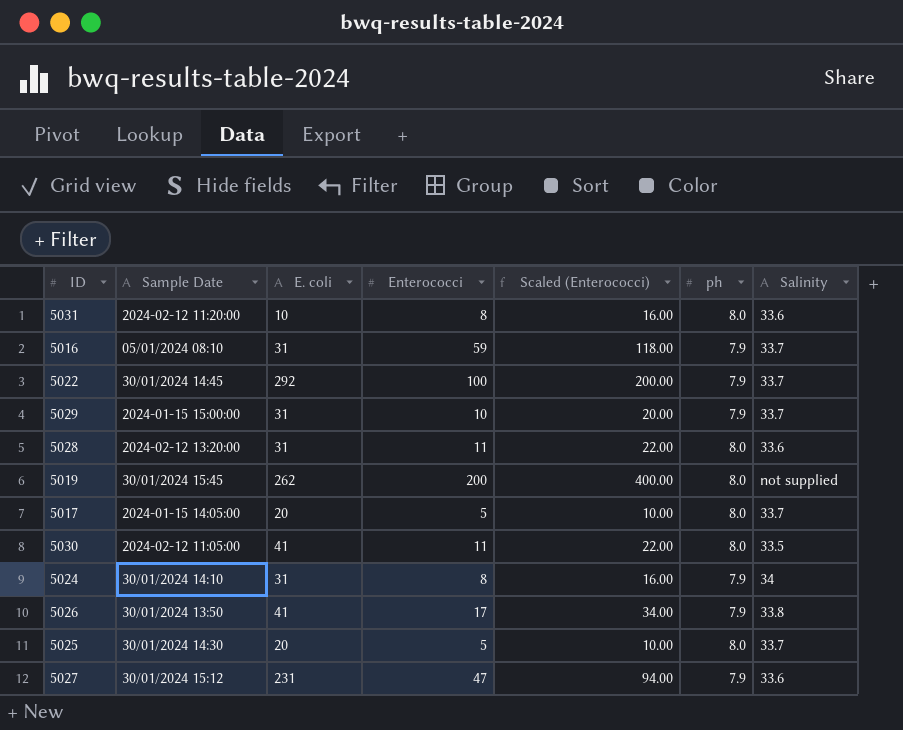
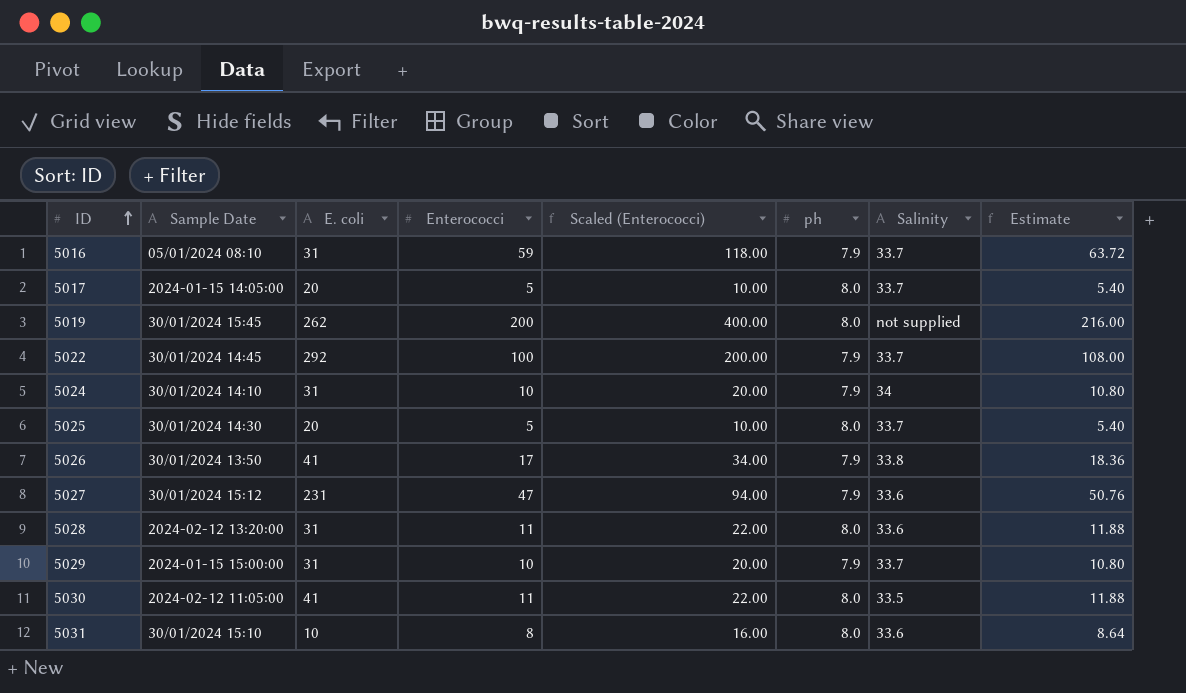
row order: none -> ID ascending
column Estimate | formula: none -> [Enterococci] * 1.08
5024 | Enterococci: 8 -> 10
5024 | Scaled (Enterococci): 16.00 -> 20.00
5031 | Sample Date: 2024-02-12 11:20:00 -> 30/01/2024 15:10

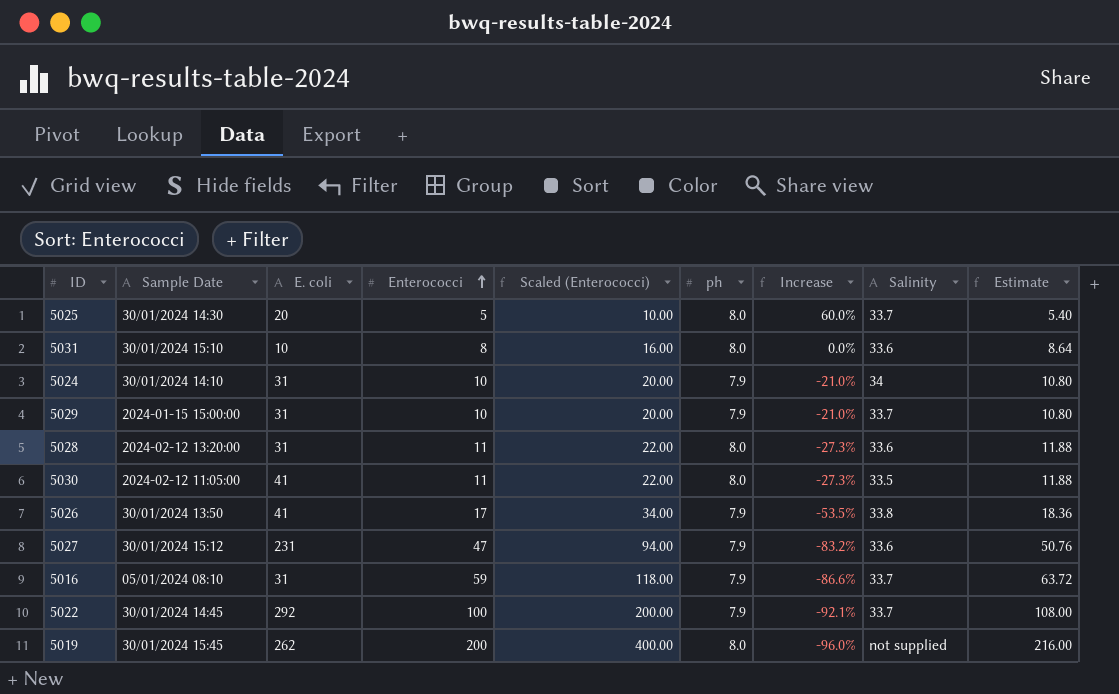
row order: ID ascending -> Enterococci ascending
column Increase | formula: none -> ([ph] - [Enterococci]) / [Enterococci]
row 5017: 2024-01-15 14:05:00 | 20 | 5 | 10.00 | 8.0 | 33.7 | 5.40 -> none

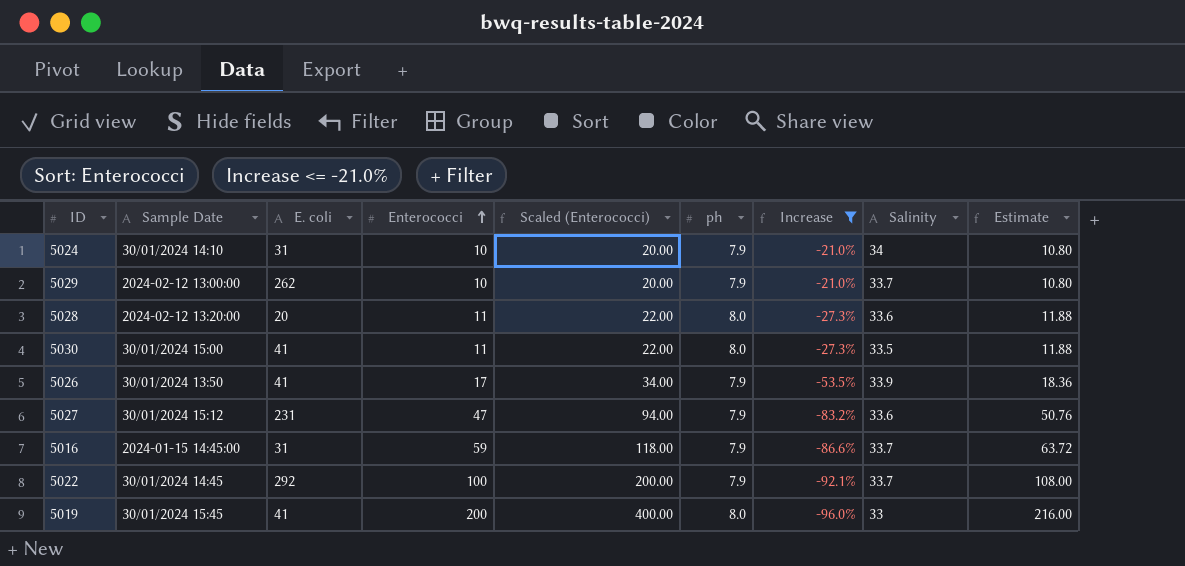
filter: none -> Increase <= -21.0%
5029 | Sample Date: 2024-01-15 15:00:00 -> 2024-02-12 13:00:00
5029 | E. coli: 31 -> 262
5028 | E. coli: 31 -> 20
5030 | Sample Date: 2024-02-12 11:05:00 -> 30/01/2024 15:00
5026 | Salinity: 33.8 -> 33.9
5016 | Sample Date: 05/01/2024 08:10 -> 2024-01-15 14:45:00
5019 | E. coli: 262 -> 41
5019 | Salinity: not supplied -> 33

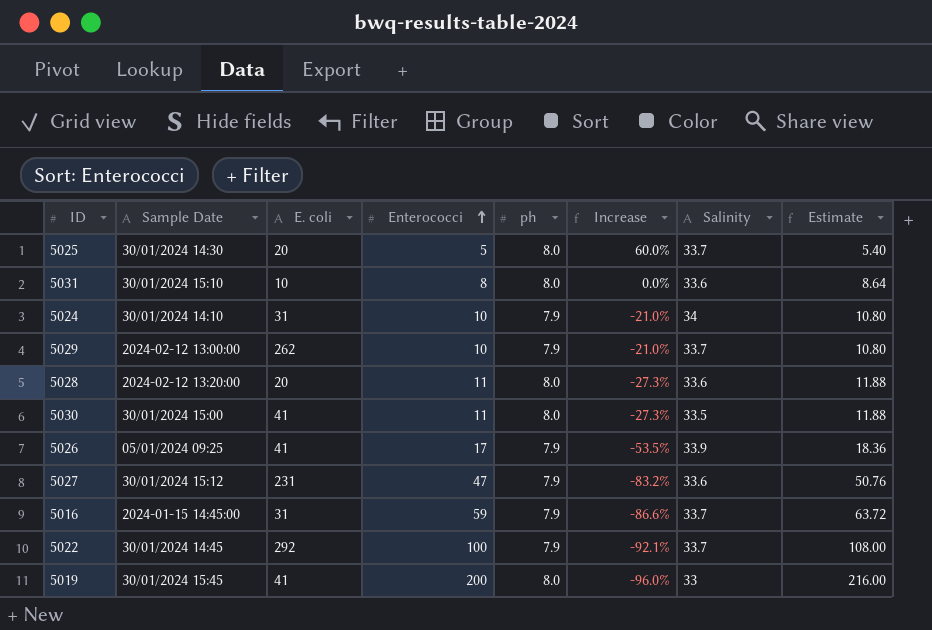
filter: Increase <= -21.0% -> none
column Scaled (Enterococci) | formula: [Enterococci] * 2 -> none
5026 | Sample Date: 30/01/2024 13:50 -> 05/01/2024 09:25

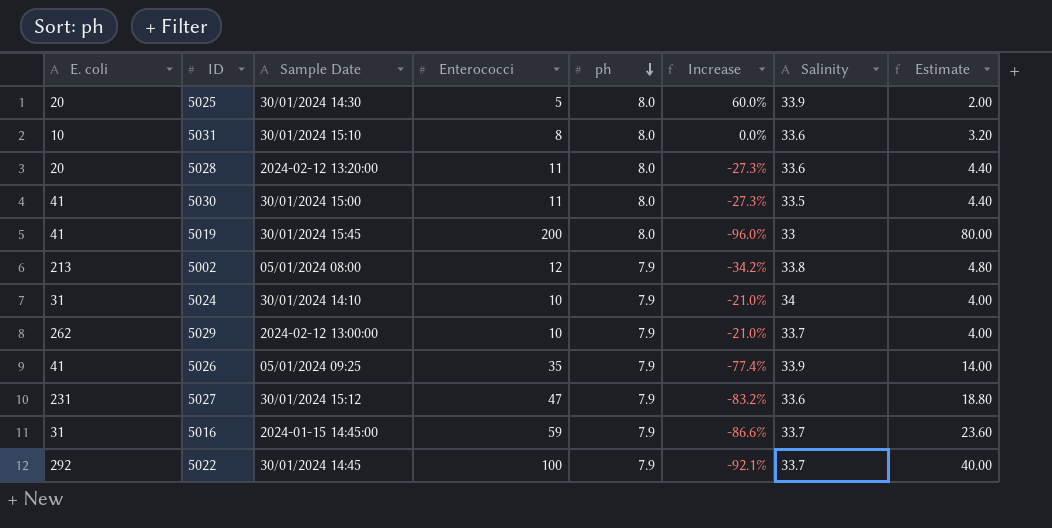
row order: Enterococci ascending -> ph descending
column E. coli | position: 3 -> 1
column Estimate | formula: [Enterococci] * 1.08 -> [Enterococci] * 0.4
5025 | Salinity: 33.7 -> 33.9
row 5002: none -> 213 | 05/01/2024 08:00 | 12 | 7.9 | -34.2% | 33.8 | 4.80
5026 | Enterococci: 17 -> 35
5026 | Increase: -53.5% -> -77.4%

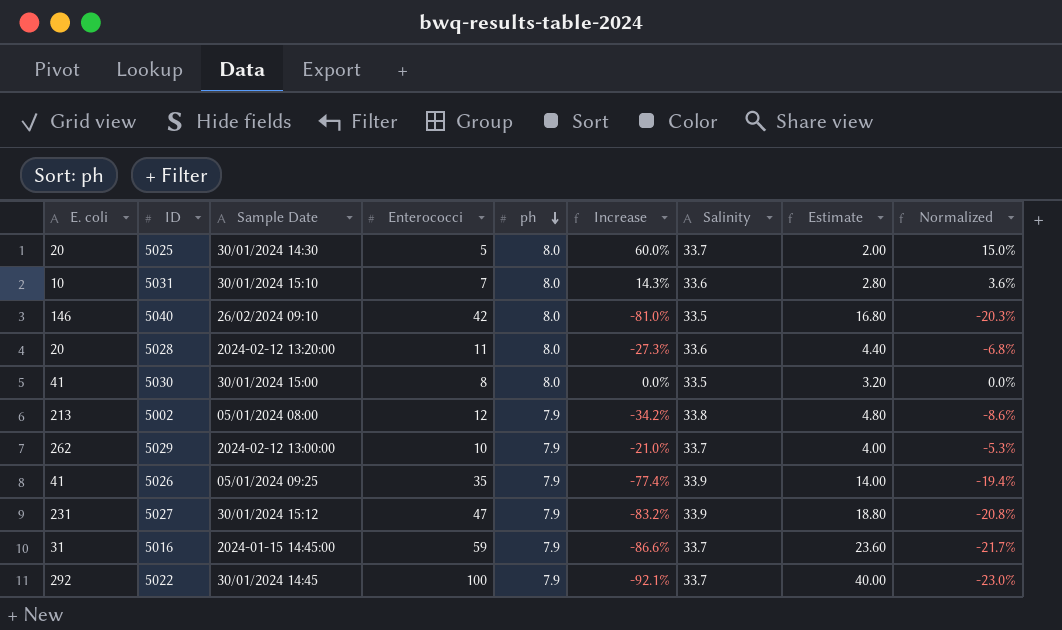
column Normalized | formula: none -> [Increase] * 0.25
row 5019: 41 | 30/01/2024 15:45 | 200 | 8.0 | -96.0% | 33 | 80.00 -> none
row 5024: 31 | 30/01/2024 14:10 | 10 | 7.9 | -21.0% | 34 | 4.00 -> none
5025 | Salinity: 33.9 -> 33.7
5031 | Enterococci: 8 -> 7
5031 | Increase: 0.0% -> 14.3%
5031 | Estimate: 3.20 -> 2.80
row 5040: none -> 146 | 26/02/2024 09:10 | 42 | 8.0 | -81.0% | 33.5 | 16.80 | -20.3%
5030 | Enterococci: 11 -> 8
5030 | Increase: -27.3% -> 0.0%
5030 | Estimate: 4.40 -> 3.20
5027 | Salinity: 33.6 -> 33.9

